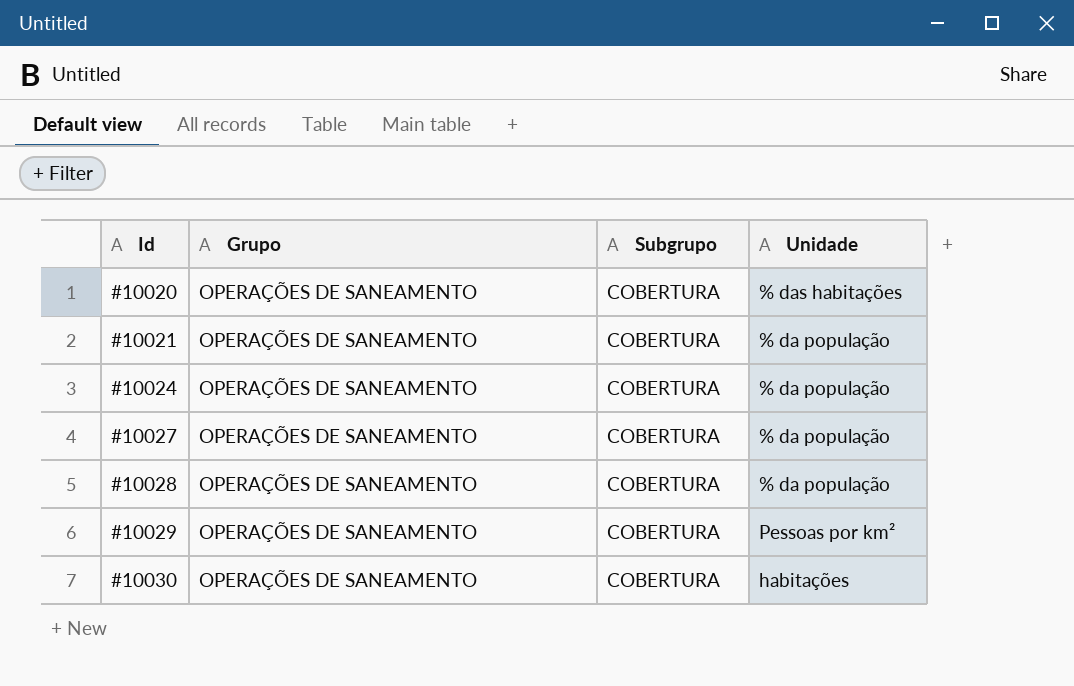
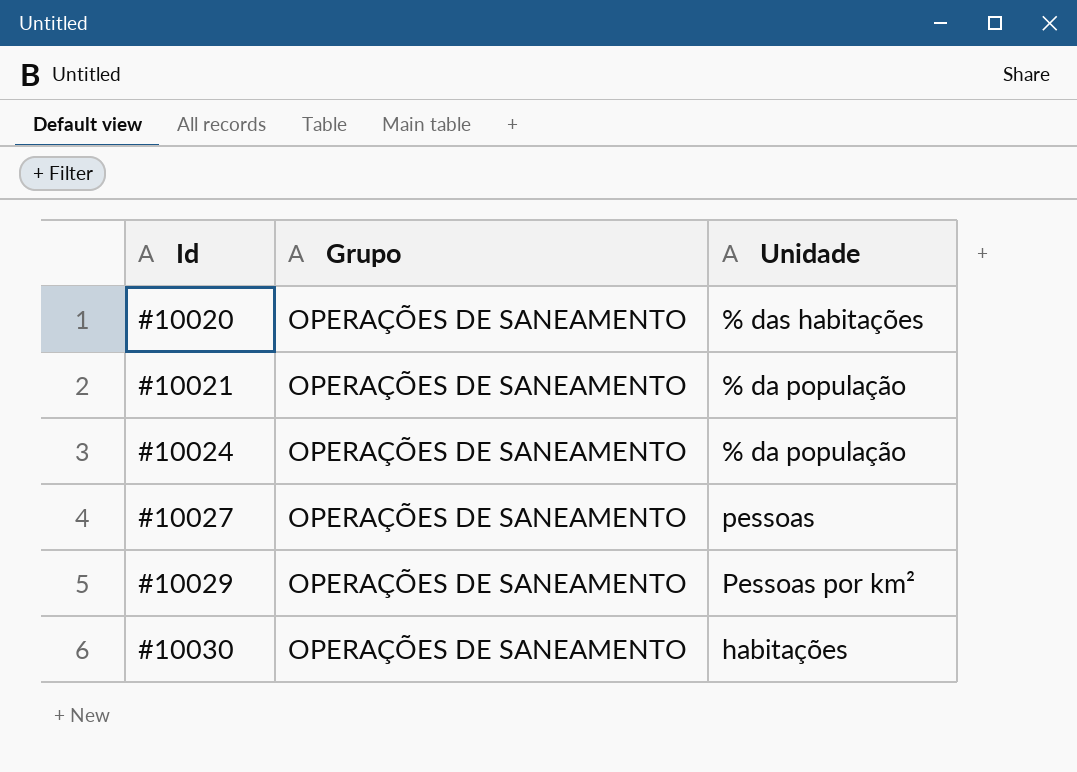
column Subgrupo | position: 3 -> none
row #10028: OPERAÇÕES DE SANEAMENTO | COBERTURA | % da população -> none
#10027 | Unidade: % da população -> pessoas

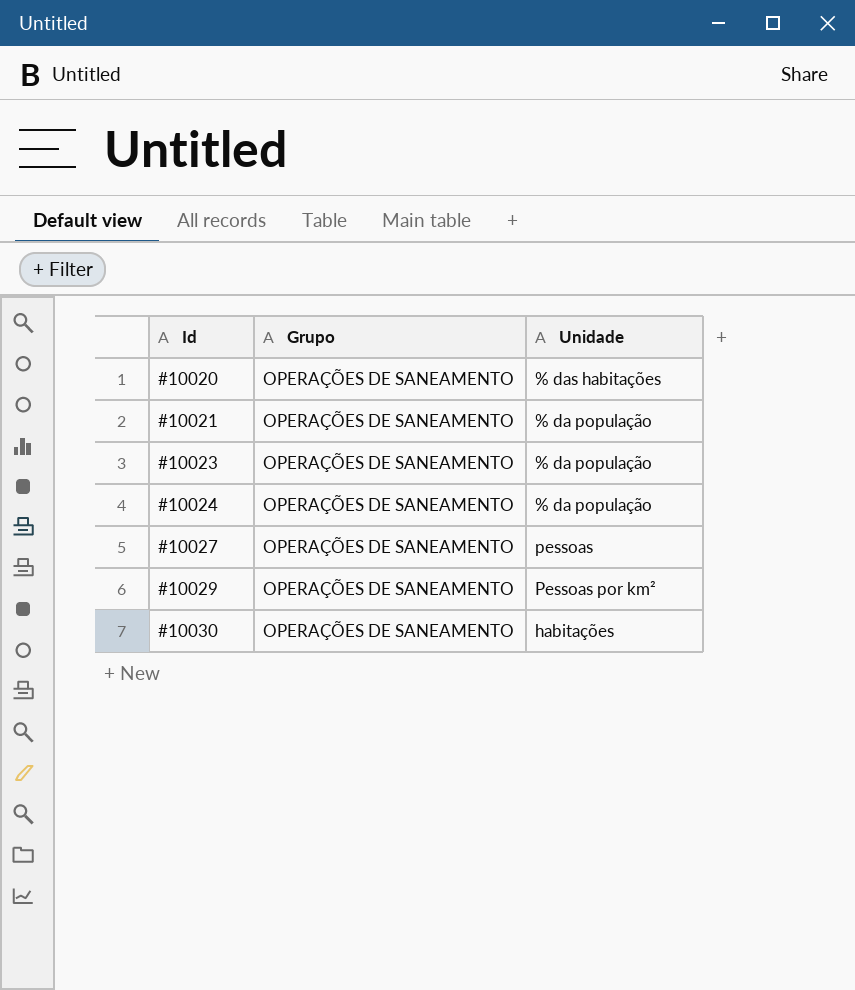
row #10023: none -> OPERAÇÕES DE SANEAMENTO | % da população

